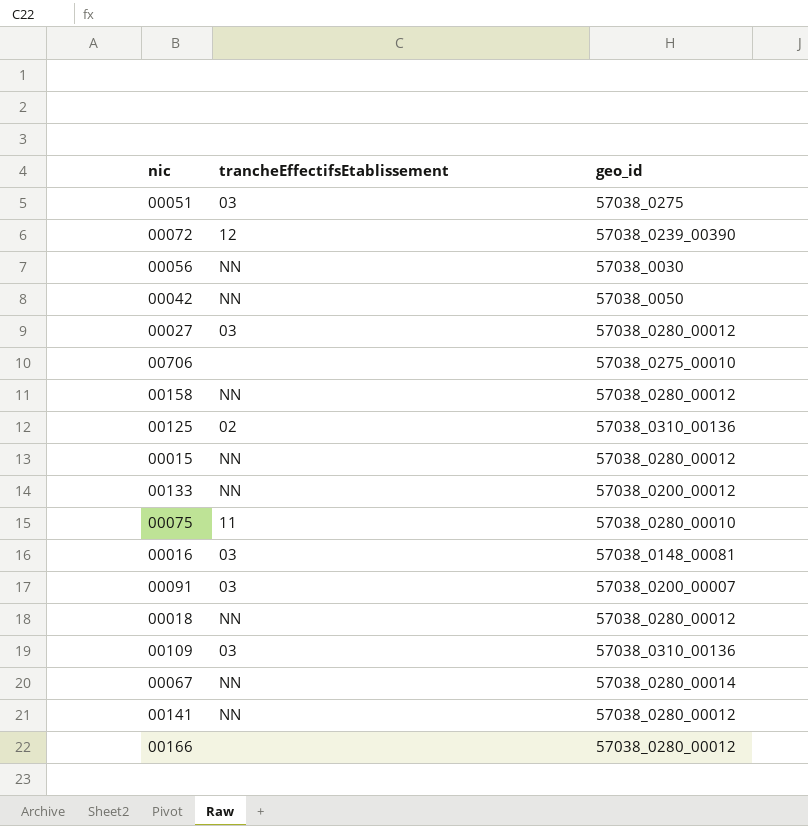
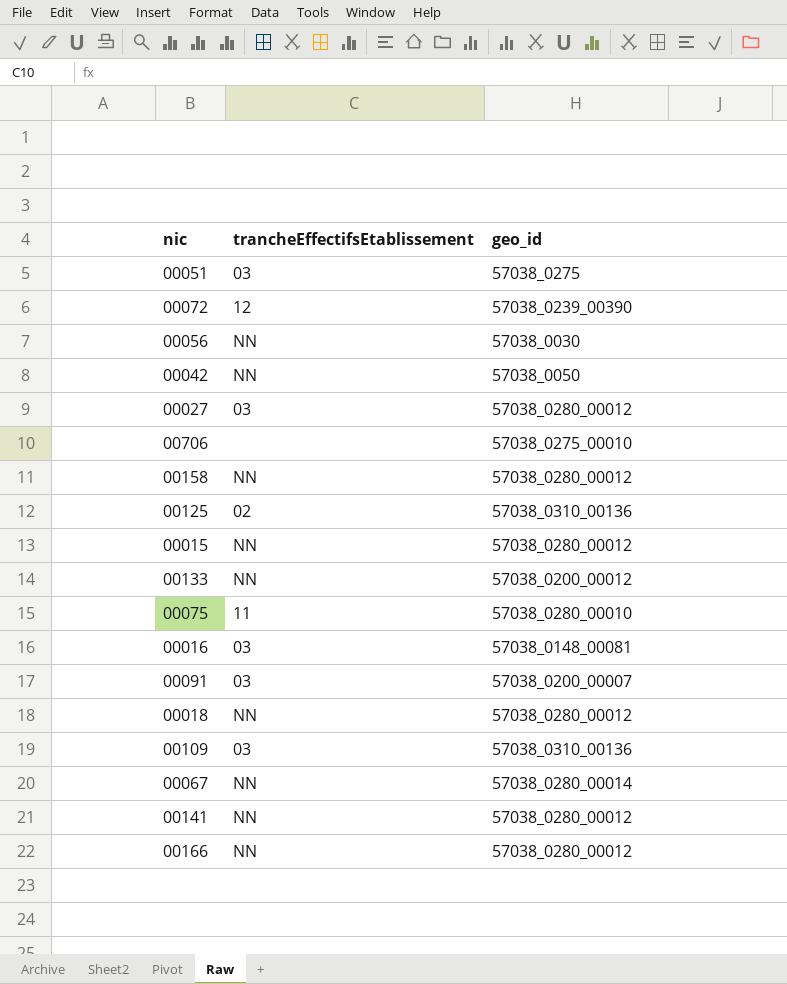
00166 | trancheEffectifsEtablissement: none -> NN

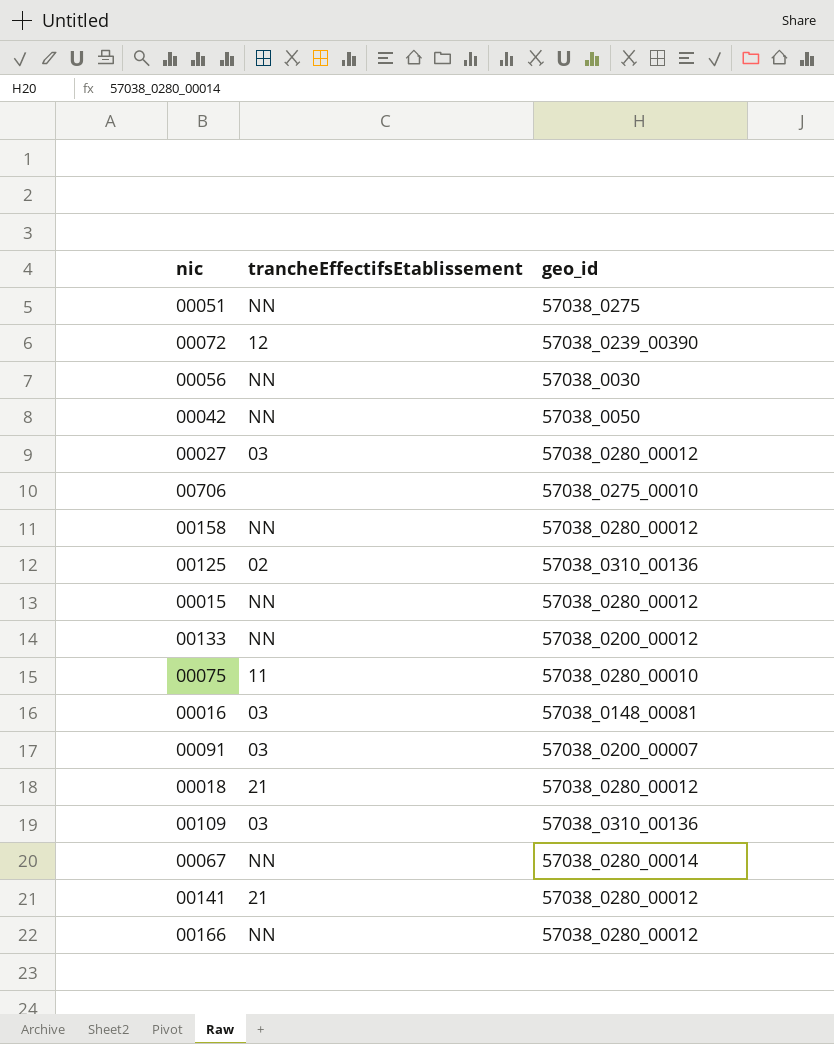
00051 | trancheEffectifsEtablissement: 03 -> NN
00018 | trancheEffectifsEtablissement: NN -> 21
00141 | trancheEffectifsEtablissement: NN -> 21

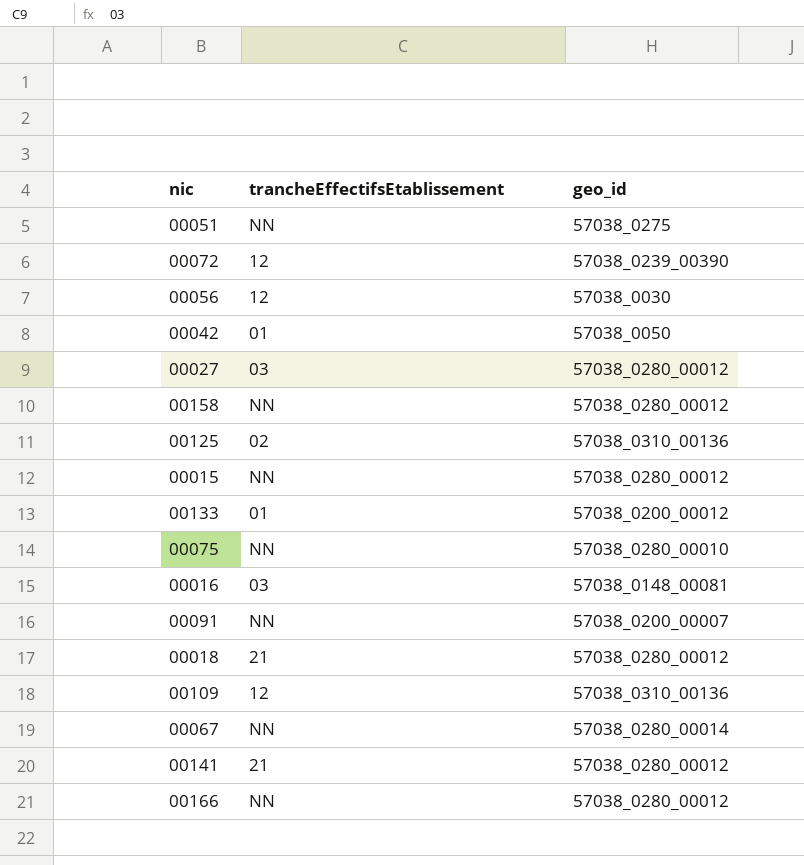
row 00706: none | 57038_0275_00010 -> none
00056 | trancheEffectifsEtablissement: NN -> 12
00042 | trancheEffectifsEtablissement: NN -> 01
00133 | trancheEffectifsEtablissement: NN -> 01
00075 | trancheEffectifsEtablissement: 11 -> NN
00091 | trancheEffectifsEtablissement: 03 -> NN
00109 | trancheEffectifsEtablissement: 03 -> 12

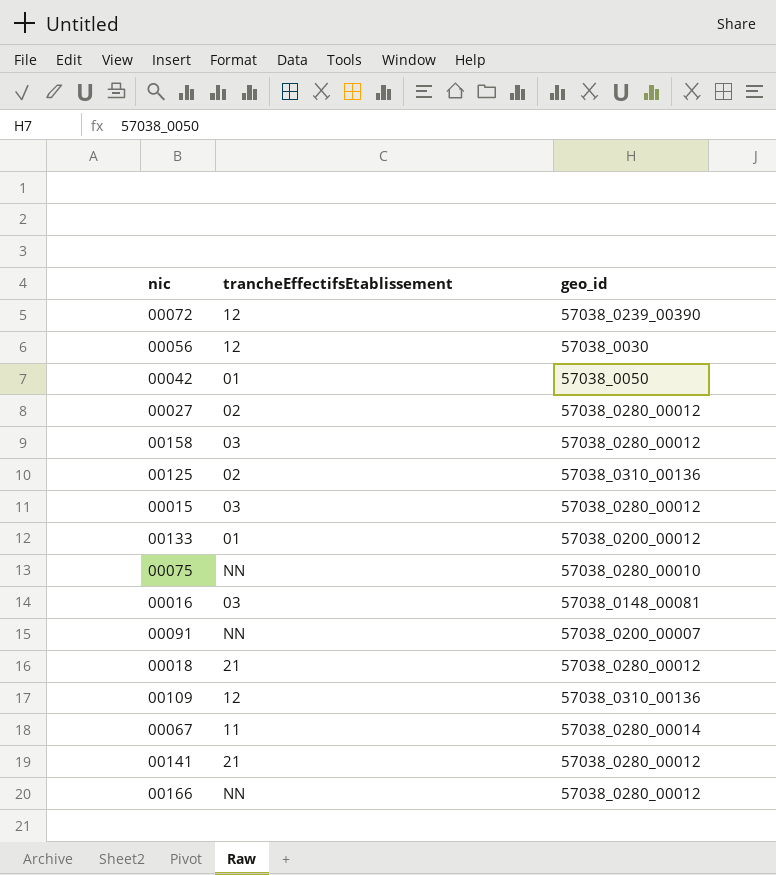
row 00051: NN | 57038_0275 -> none
00027 | trancheEffectifsEtablissement: 03 -> 02
00158 | trancheEffectifsEtablissement: NN -> 03
00015 | trancheEffectifsEtablissement: NN -> 03
00067 | trancheEffectifsEtablissement: NN -> 11

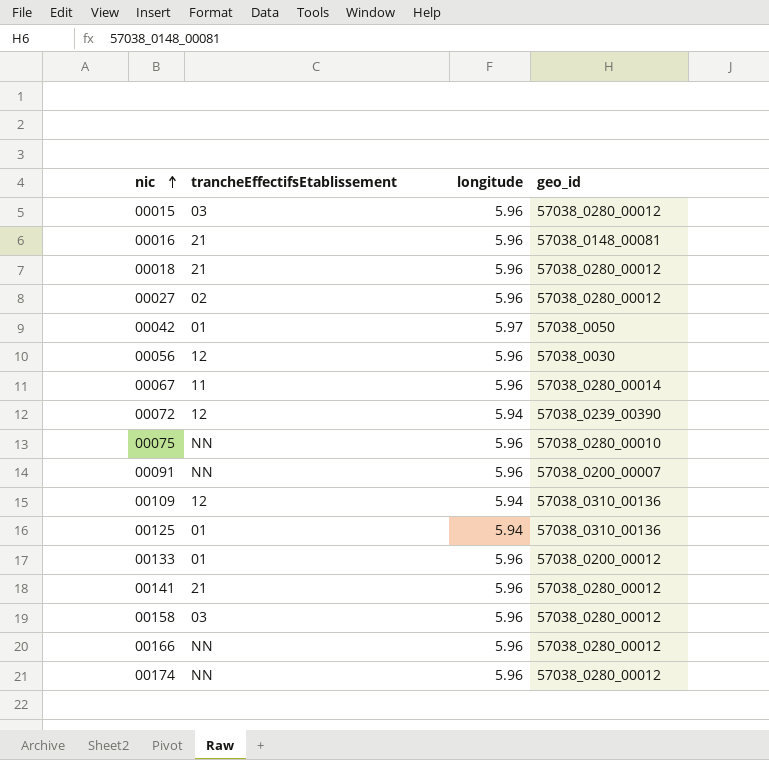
row order: none -> nic ascending
column longitude | position: none -> 3
00016 | trancheEffectifsEtablissement: 03 -> 21
00125 | trancheEffectifsEtablissement: 02 -> 01
row 00174: none -> NN | 5.96 | 57038_0280_00012

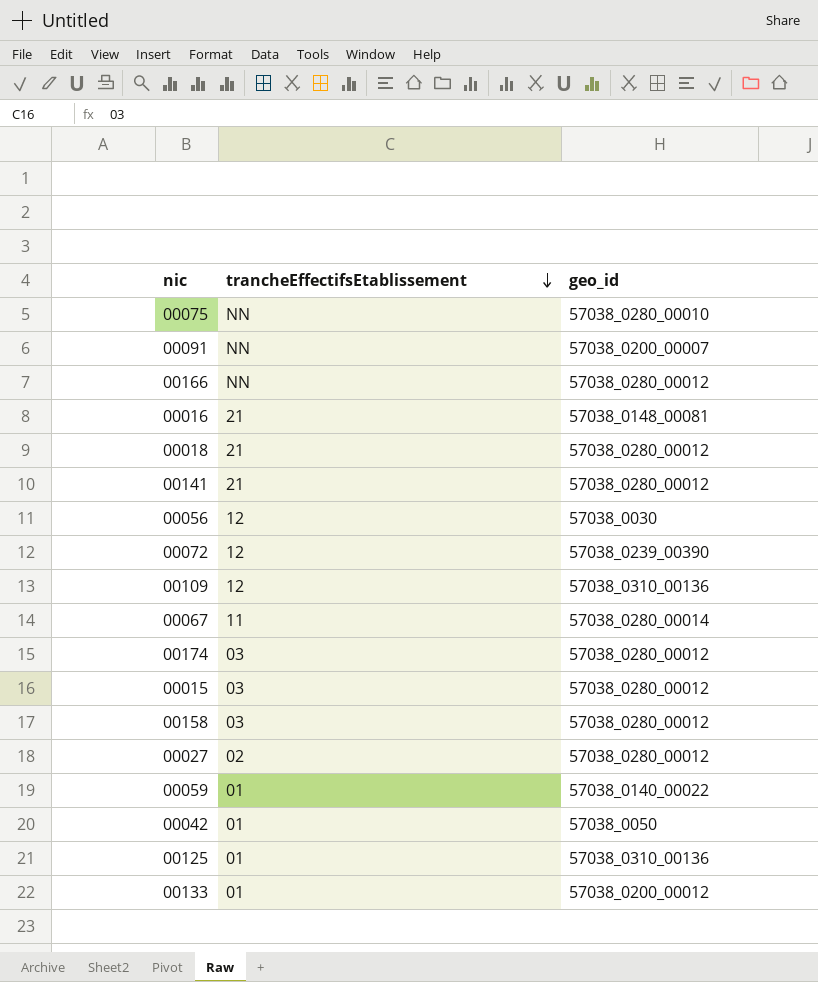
row order: nic ascending -> trancheEffectifsEtablissement descending
column longitude | position: 3 -> none
00174 | trancheEffectifsEtablissement: NN -> 03
row 00059: none -> 01 | 57038_0140_00022

